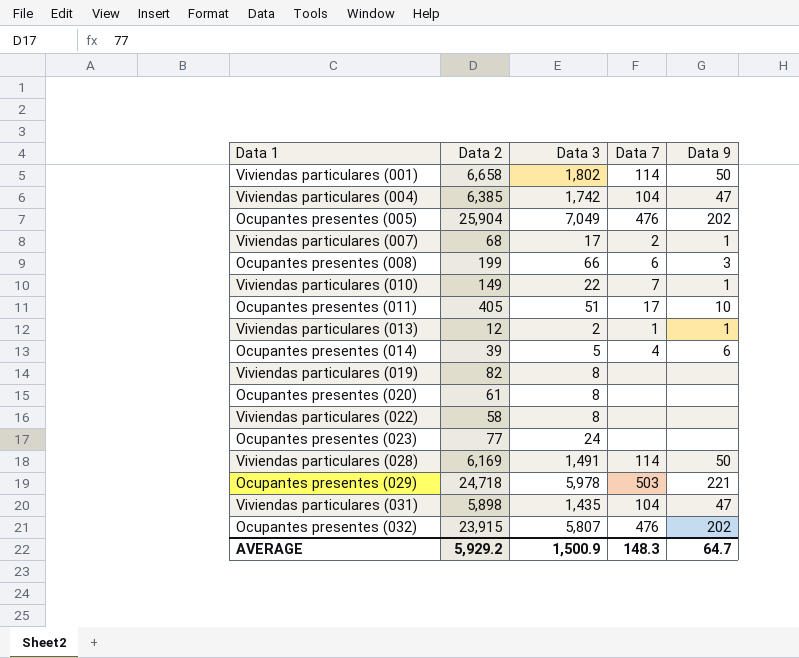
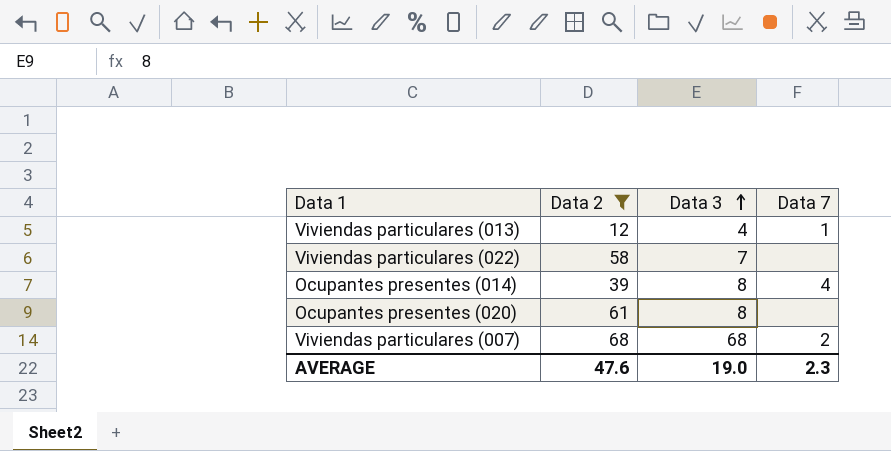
filter: none -> Data 2 <= 68
row order: none -> Data 3 ascending
column Data 9 | position: 5 -> none
Viviendas particulares (013) | Data 3: 2 -> 4
Viviendas particulares (022) | Data 3: 8 -> 7
Ocupantes presentes (014) | Data 3: 5 -> 8
Viviendas particulares (007) | Data 3: 17 -> 68
AVERAGE | Data 2: 5,929.2 -> 47.6
AVERAGE | Data 3: 1,500.9 -> 19.0
AVERAGE | Data 7: 148.3 -> 2.3

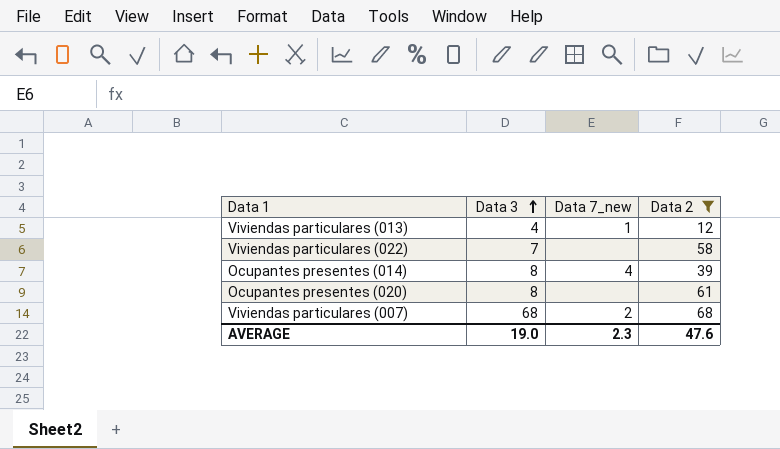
column name: Data 7 -> Data 7_new
column Data 2 | position: 2 -> 4

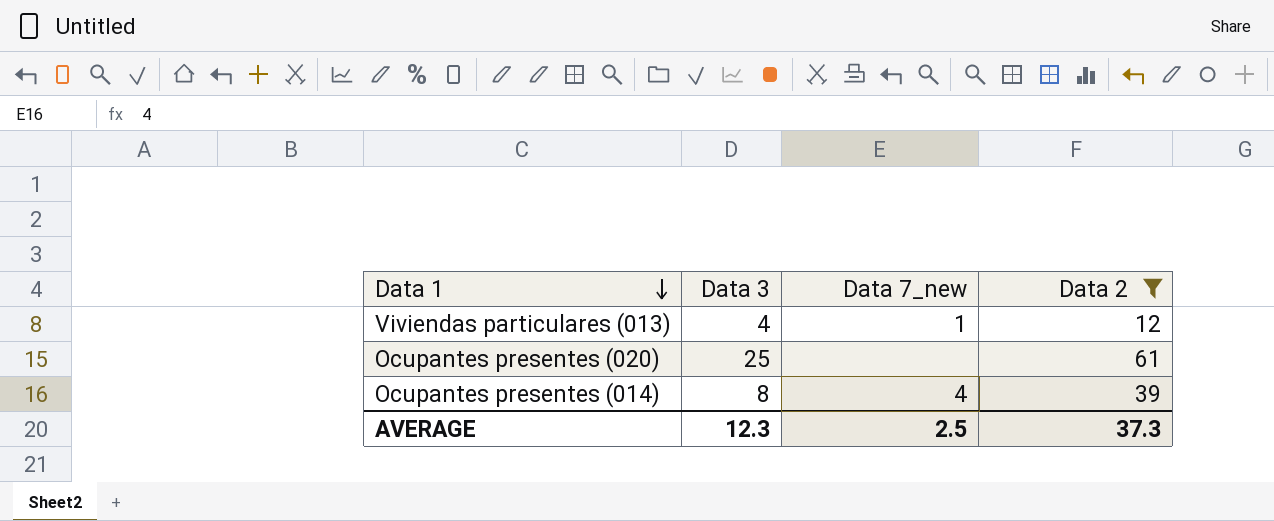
row order: Data 3 ascending -> Data 1 descending
row Viviendas particulares (022): 7 | none | 58 -> none
row Viviendas particulares (007): 68 | 2 | 68 -> none
Ocupantes presentes (020) | Data 3: 8 -> 25
AVERAGE | Data 3: 19.0 -> 12.3
AVERAGE | Data 7_new: 2.3 -> 2.5
AVERAGE | Data 2: 47.6 -> 37.3

